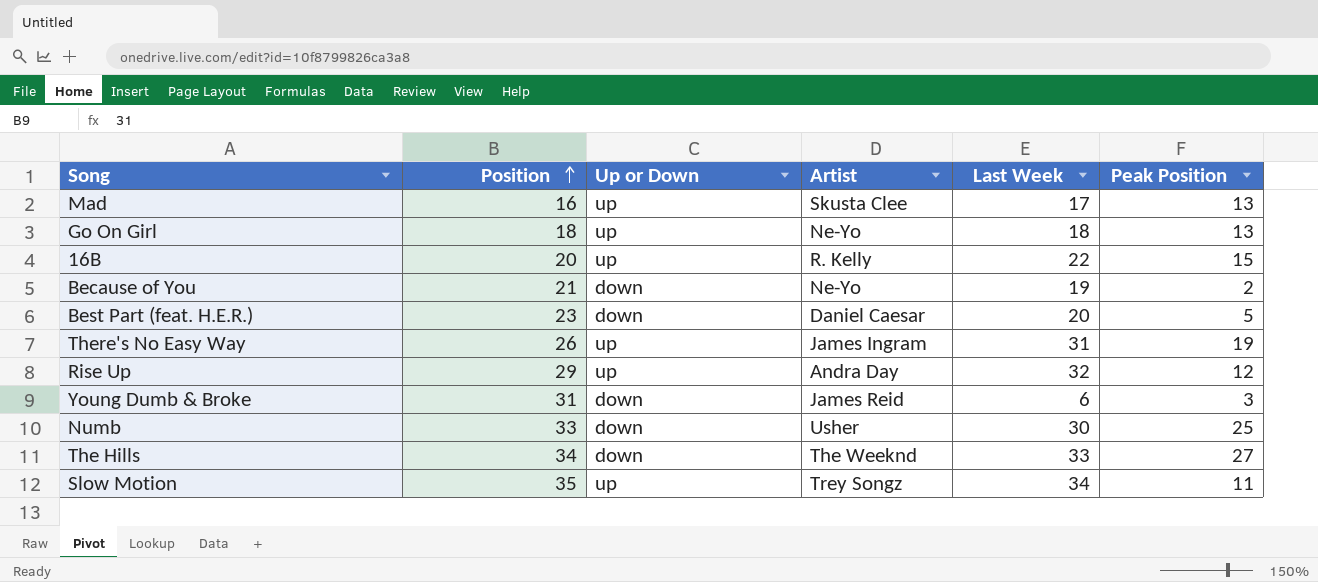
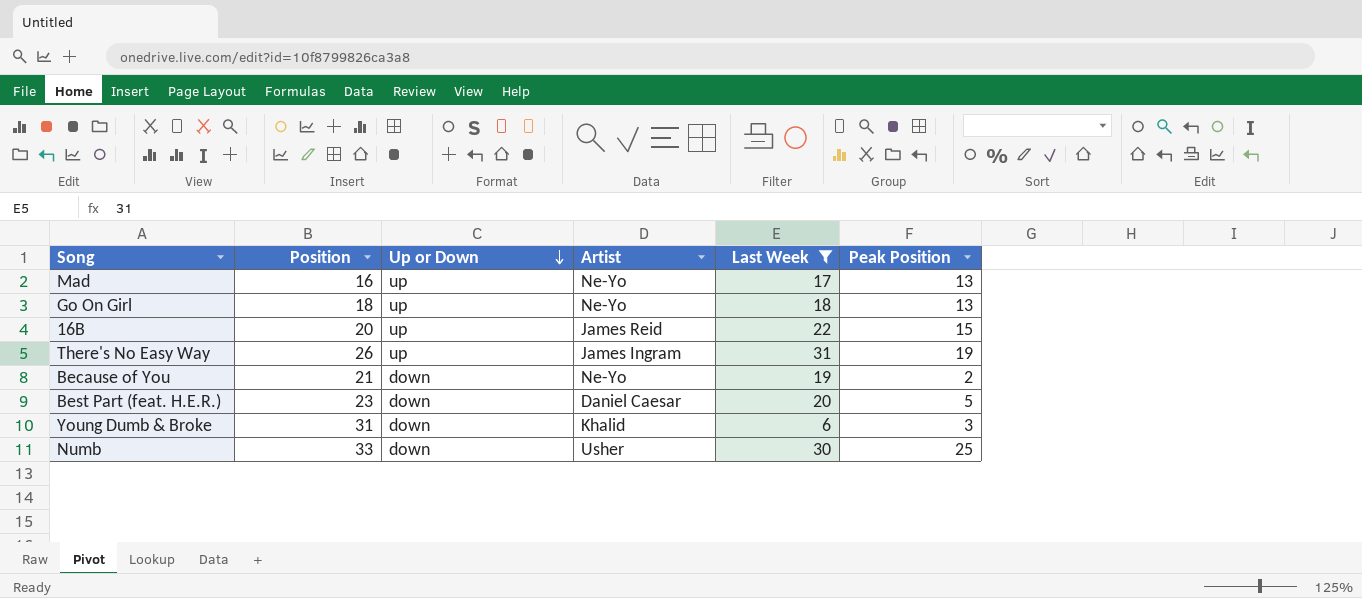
filter: none -> Last Week <= 31
row order: Position ascending -> Up or Down descending
Mad | Artist: Skusta Clee -> Ne-Yo
16B | Artist: R. Kelly -> James Reid
Young Dumb & Broke | Artist: James Reid -> Khalid

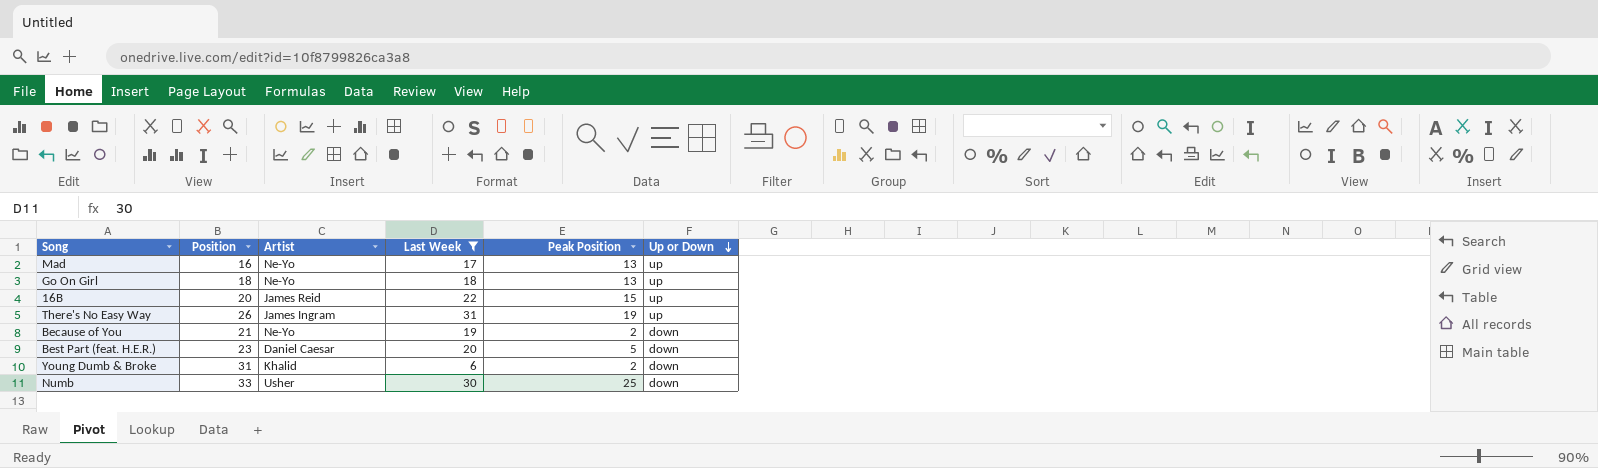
column Up or Down | position: 3 -> 6
Young Dumb & Broke | Peak Position: 3 -> 2

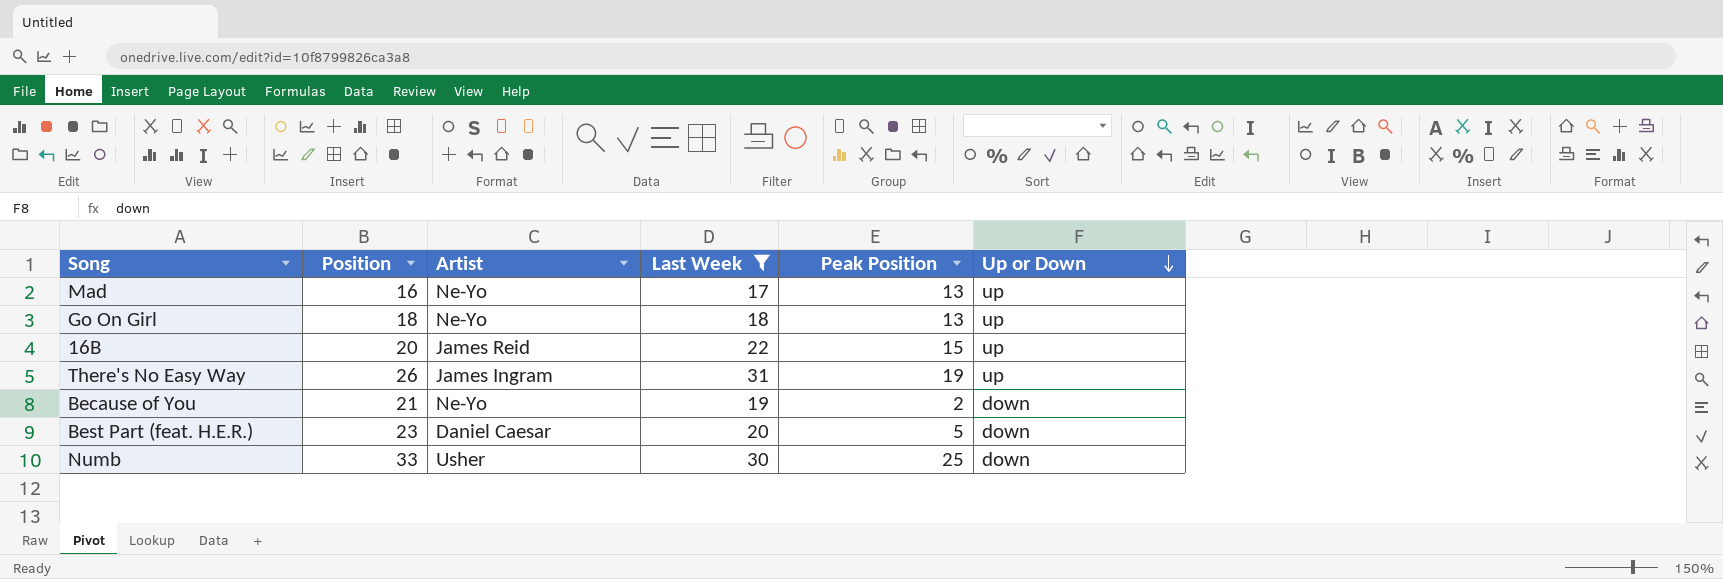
row Young Dumb & Broke: 31 | Khalid | 6 | 2 | down -> none

